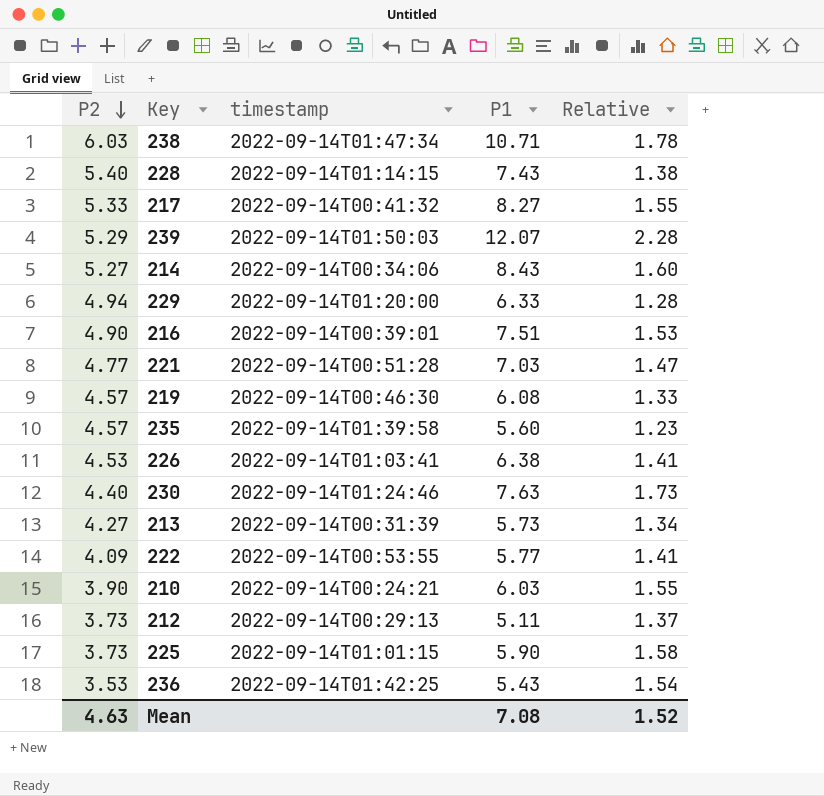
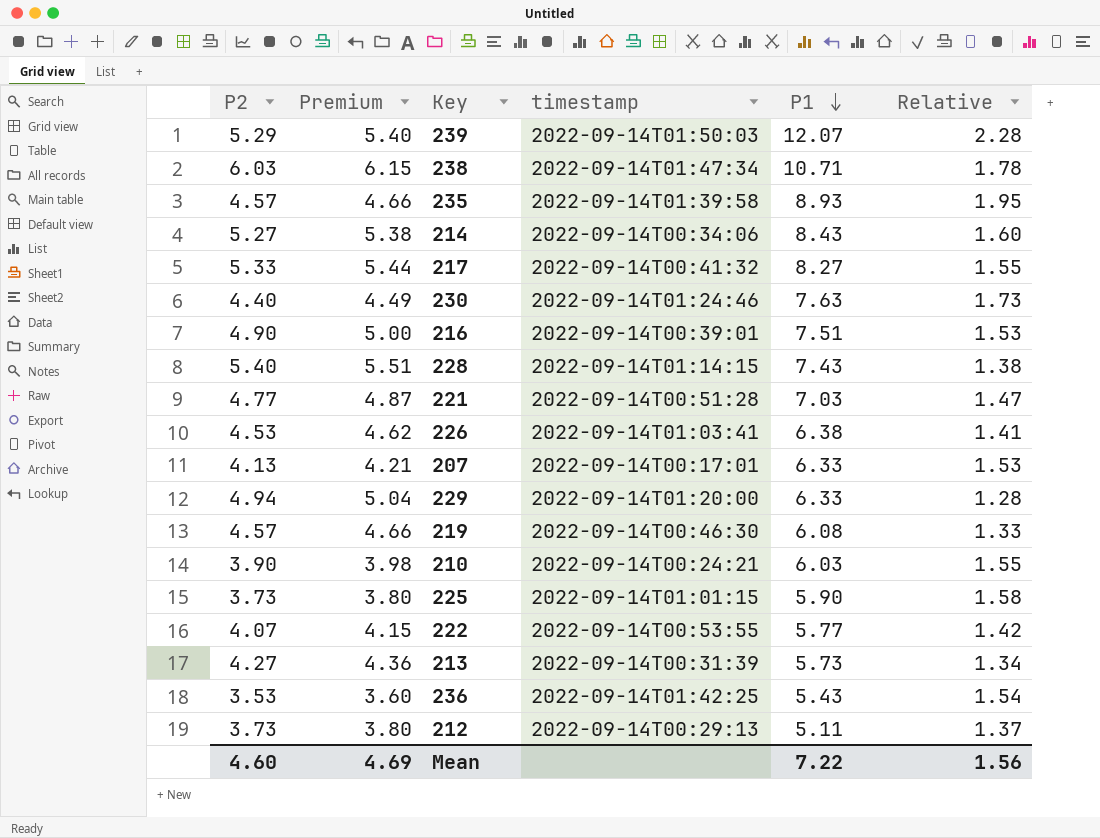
row order: P2 descending -> P1 descending
column Premium | formula: none -> [P2] * 1.02
235 | P1: 5.60 -> 8.93
235 | Relative: 1.23 -> 1.95
row 207: none -> 4.13 | 4.21 | 2022-09-14T00:17:01 | 6.33 | 1.53
222 | P2: 4.09 -> 4.07
222 | Relative: 1.41 -> 1.42
Mean | P2: 4.63 -> 4.60
Mean | P1: 7.08 -> 7.22
Mean | Relative: 1.52 -> 1.56

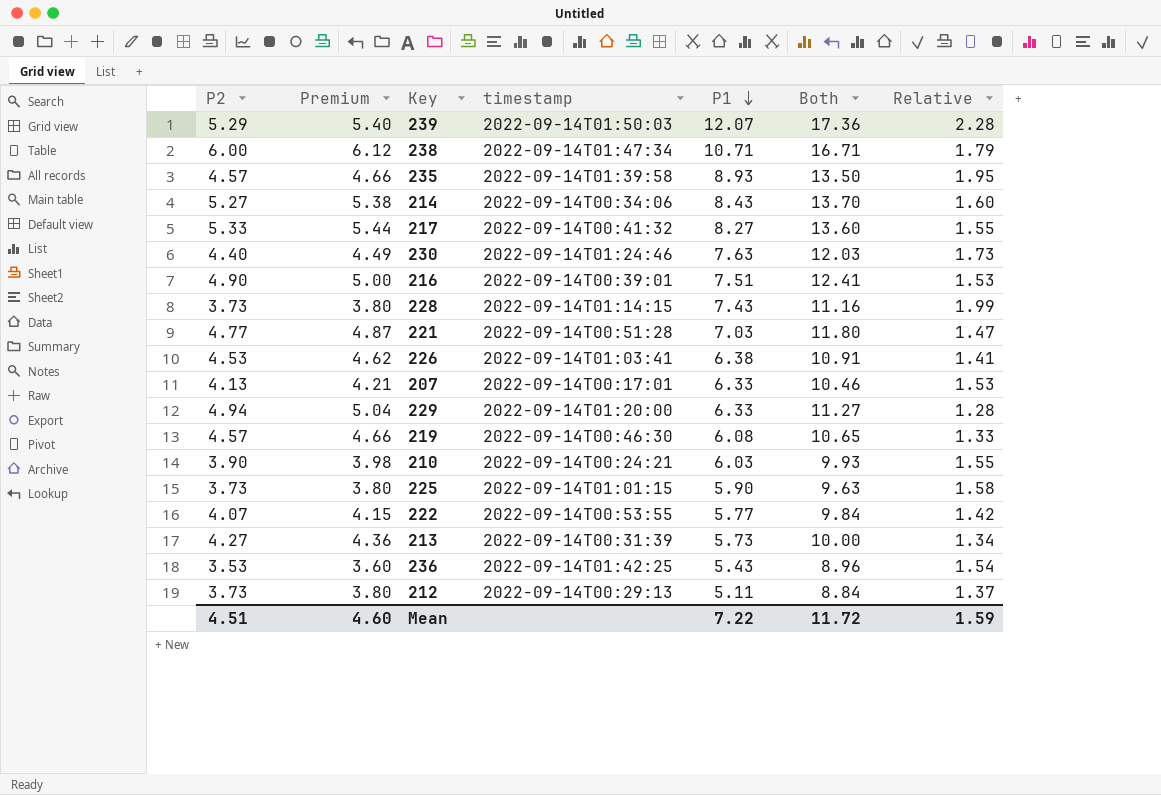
column Both | formula: none -> [P2] + [P1]
238 | P2: 6.03 -> 6.00
238 | Premium: 6.15 -> 6.12
238 | Relative: 1.78 -> 1.79
228 | P2: 5.40 -> 3.73
228 | Premium: 5.51 -> 3.80
228 | Relative: 1.38 -> 1.99
Mean | P2: 4.60 -> 4.51
Mean | Premium: 4.69 -> 4.60
Mean | Relative: 1.56 -> 1.59

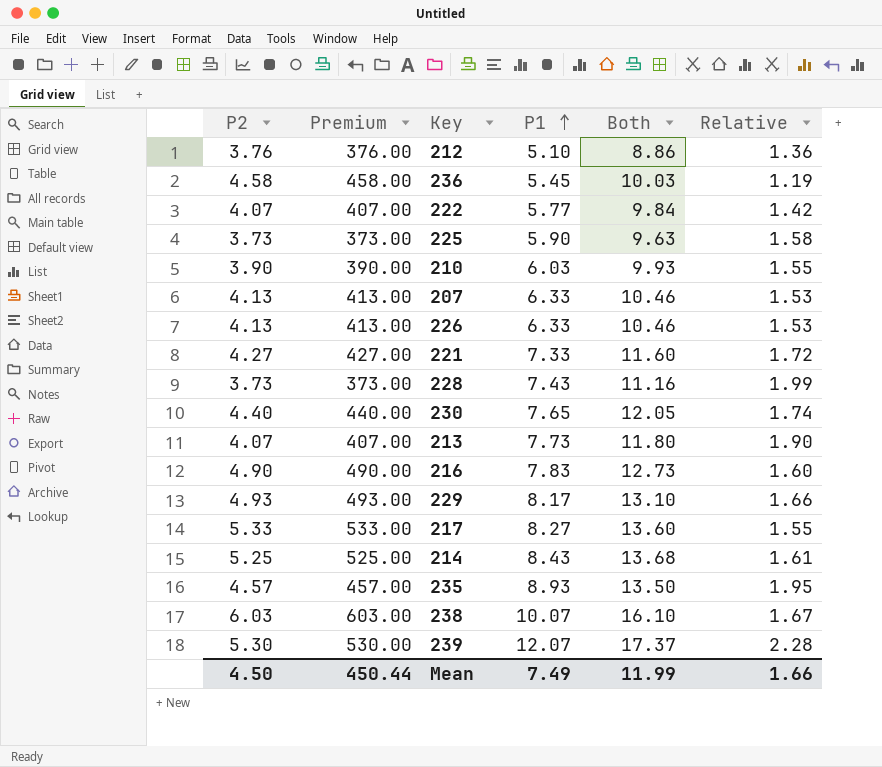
row order: P1 descending -> P1 ascending
column timestamp | position: 4 -> none
column Premium | formula: [P2] * 1.02 -> [P2] * 100
row 219: 4.57 | 4.66 | 2022-09-14T00:46:30 | 6.08 | 10.65 | 1.33 -> none
212 | P2: 3.73 -> 3.76
212 | P1: 5.11 -> 5.10
212 | Both: 8.84 -> 8.86
212 | Relative: 1.37 -> 1.36
236 | P2: 3.53 -> 4.58
236 | P1: 5.43 -> 5.45
236 | Both: 8.96 -> 10.03
236 | Relative: 1.54 -> 1.19
226 | P2: 4.53 -> 4.13
226 | P1: 6.38 -> 6.33
226 | Both: 10.91 -> 10.46
226 | Relative: 1.41 -> 1.53
221 | P2: 4.77 -> 4.27
221 | P1: 7.03 -> 7.33
221 | Both: 11.80 -> 11.60
221 | Relative: 1.47 -> 1.72
230 | P1: 7.63 -> 7.65
230 | Both: 12.03 -> 12.05
230 | Relative: 1.73 -> 1.74
213 | P2: 4.27 -> 4.07
213 | P1: 5.73 -> 7.73
213 | Both: 10.00 -> 11.80
213 | Relative: 1.34 -> 1.90
216 | P1: 7.51 -> 7.83
216 | Both: 12.41 -> 12.73
216 | Relative: 1.53 -> 1.60
229 | P2: 4.94 -> 4.93
229 | P1: 6.33 -> 8.17
229 | Both: 11.27 -> 13.10
229 | Relative: 1.28 -> 1.66
214 | P2: 5.27 -> 5.25
214 | Both: 13.70 -> 13.68
214 | Relative: 1.60 -> 1.61
238 | P2: 6.00 -> 6.03
238 | P1: 10.71 -> 10.07
238 | Both: 16.71 -> 16.10
238 | Relative: 1.79 -> 1.67
239 | P2: 5.29 -> 5.30
239 | Both: 17.36 -> 17.37
Mean | P2: 4.51 -> 4.50
Mean | Premium: 4.60 -> 450.44
Mean | P1: 7.22 -> 7.49
Mean | Both: 11.72 -> 11.99
Mean | Relative: 1.59 -> 1.66

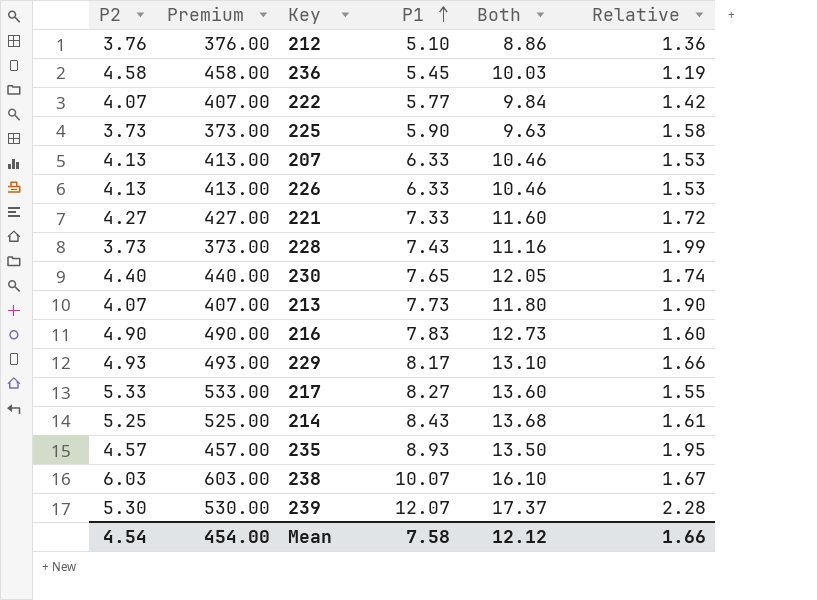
row 210: 3.90 | 390.00 | 6.03 | 9.93 | 1.55 -> none
Mean | P2: 4.50 -> 4.54
Mean | Premium: 450.44 -> 454.00
Mean | P1: 7.49 -> 7.58
Mean | Both: 11.99 -> 12.12

